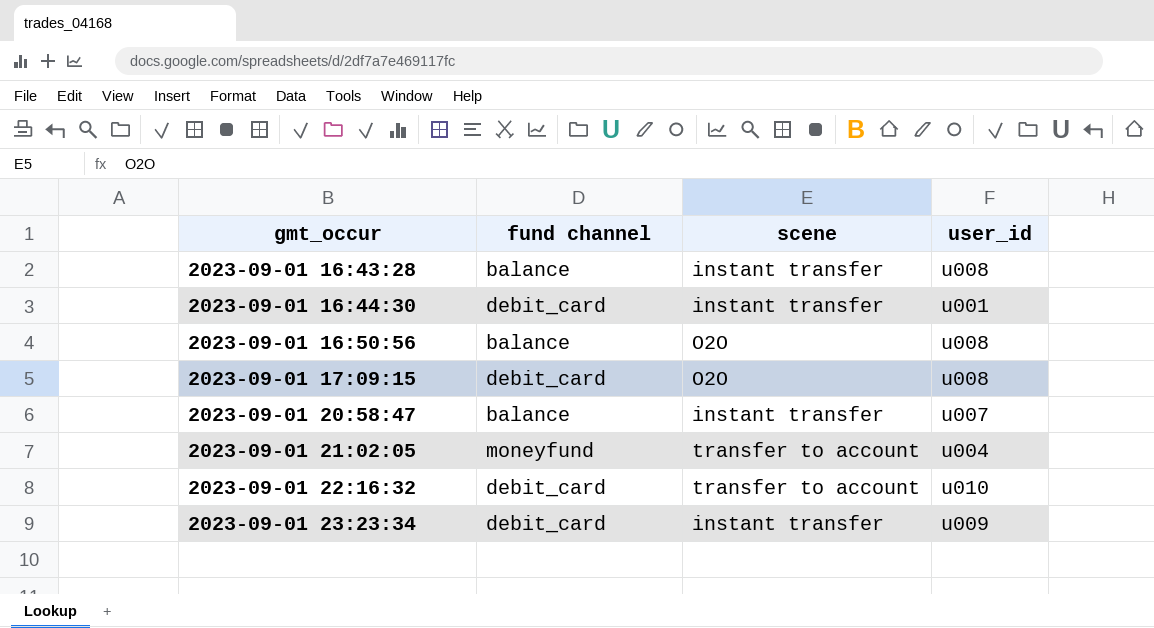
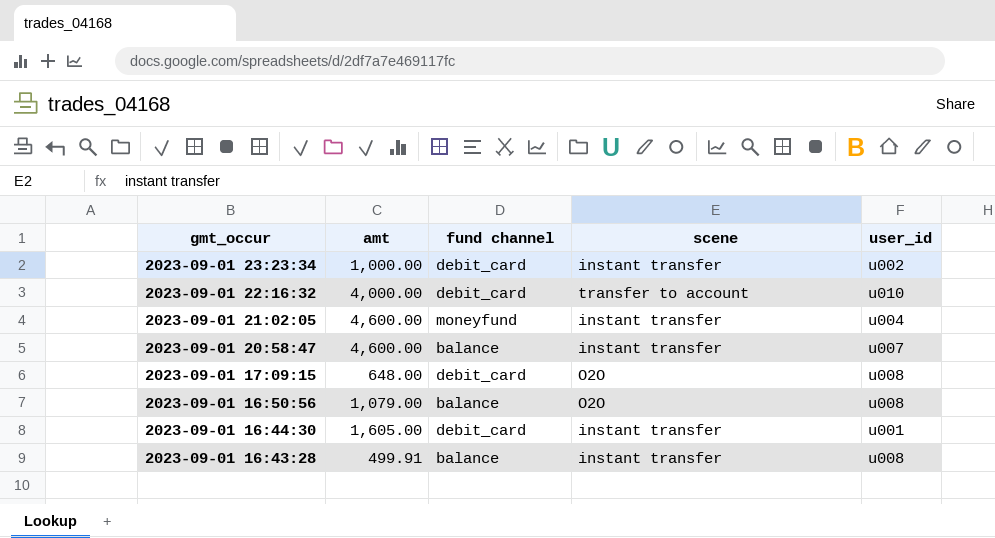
row order: gmt_occur ascending -> gmt_occur descending
column amt | position: none -> 2
2023-09-01 23:23:34 | user_id: u009 -> u002
2023-09-01 21:02:05 | scene: transfer to account -> instant transfer

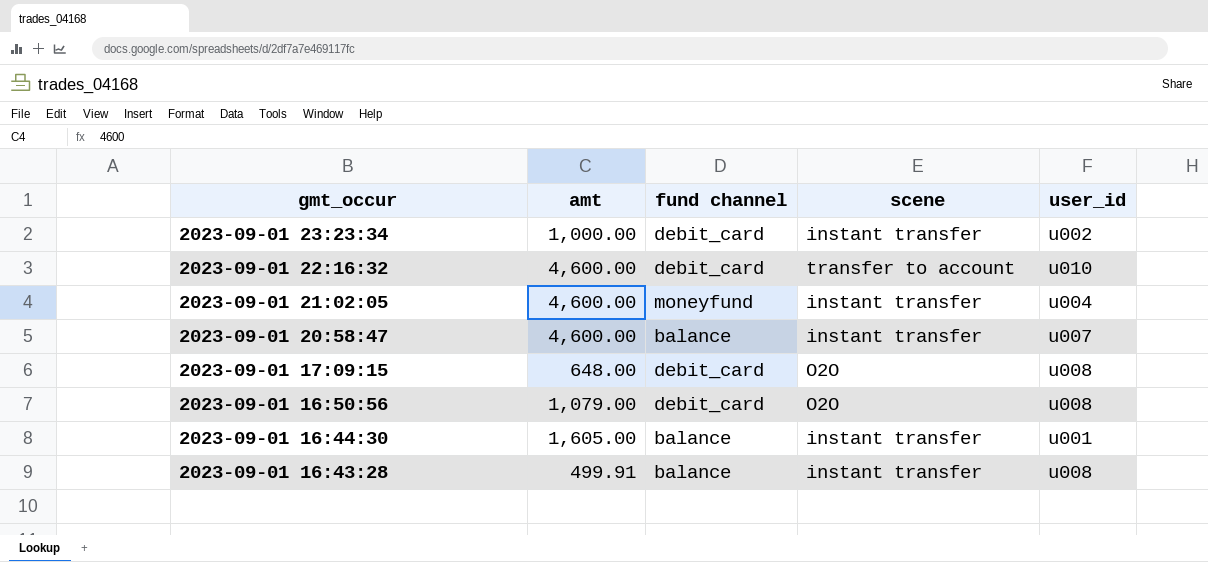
2023-09-01 22:16:32 | amt: 4,000.00 -> 4,600.00
2023-09-01 16:50:56 | fund channel: balance -> debit_card
2023-09-01 16:44:30 | fund channel: debit_card -> balance

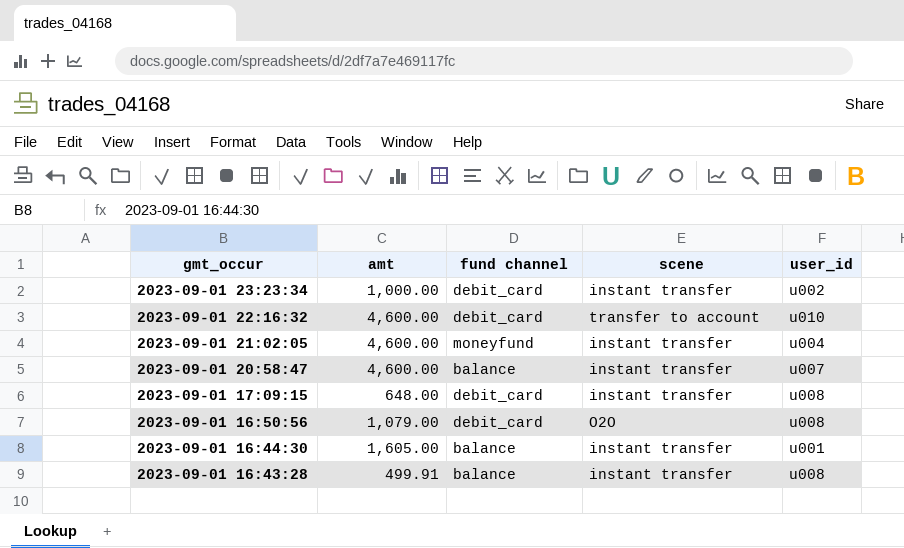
2023-09-01 17:09:15 | scene: O2O -> instant transfer

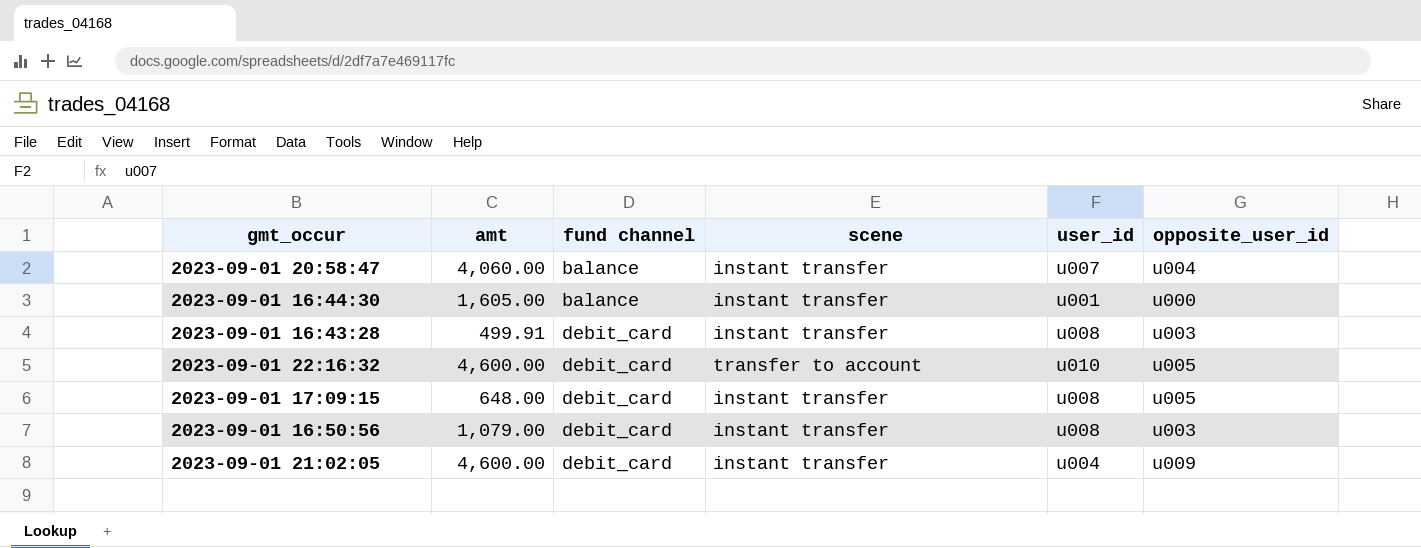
row order: gmt_occur descending -> fund channel ascending
column opposite_user_id | position: none -> 6
row 2023-09-01 23:23:34: 1,000.00 | debit_card | instant transfer | u002 -> none
2023-09-01 20:58:47 | amt: 4,600.00 -> 4,060.00
2023-09-01 16:43:28 | fund channel: balance -> debit_card
2023-09-01 16:50:56 | scene: O2O -> instant transfer
2023-09-01 21:02:05 | fund channel: moneyfund -> debit_card

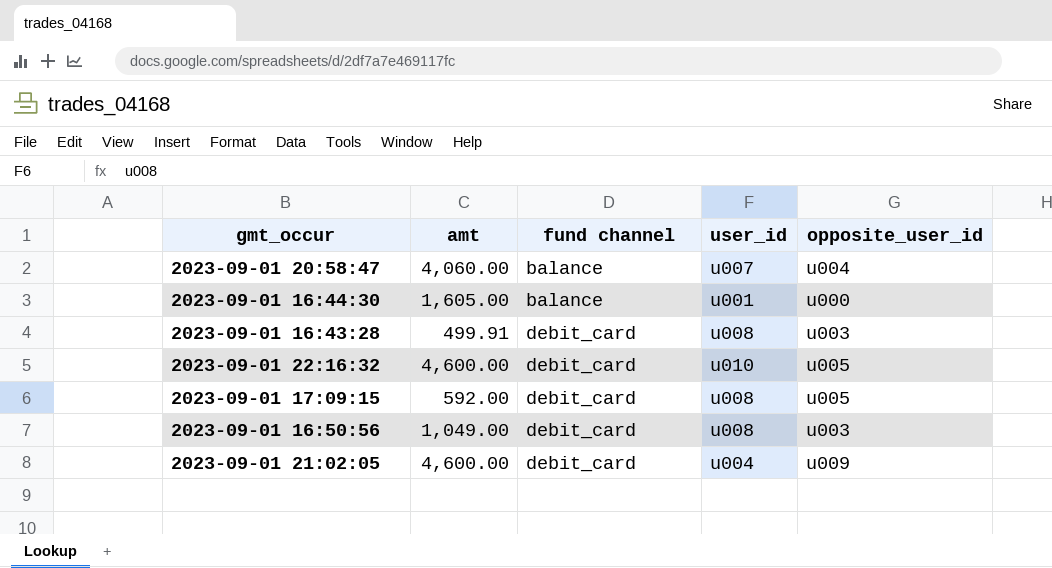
column scene | position: 4 -> none
2023-09-01 17:09:15 | amt: 648.00 -> 592.00
2023-09-01 16:50:56 | amt: 1,079.00 -> 1,049.00

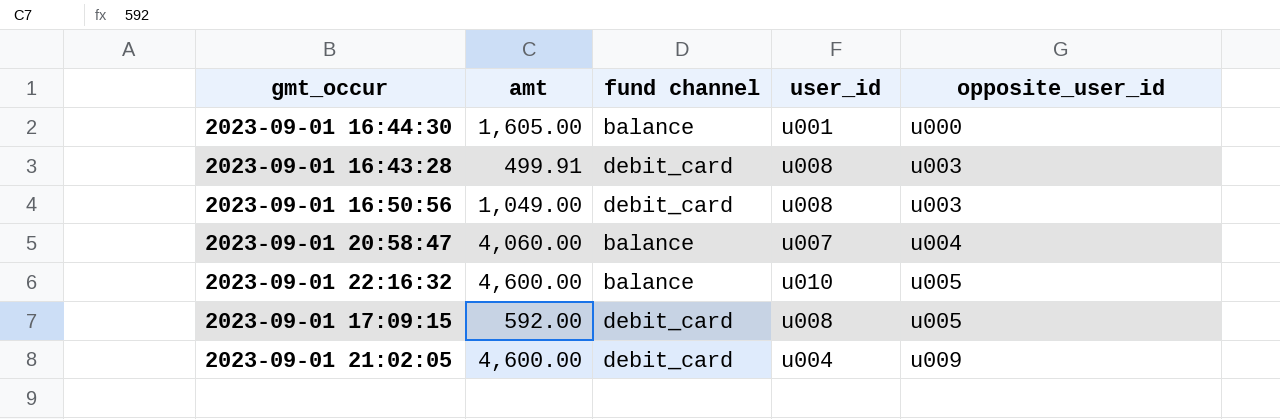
row order: fund channel ascending -> opposite_user_id ascending
2023-09-01 22:16:32 | fund channel: debit_card -> balance

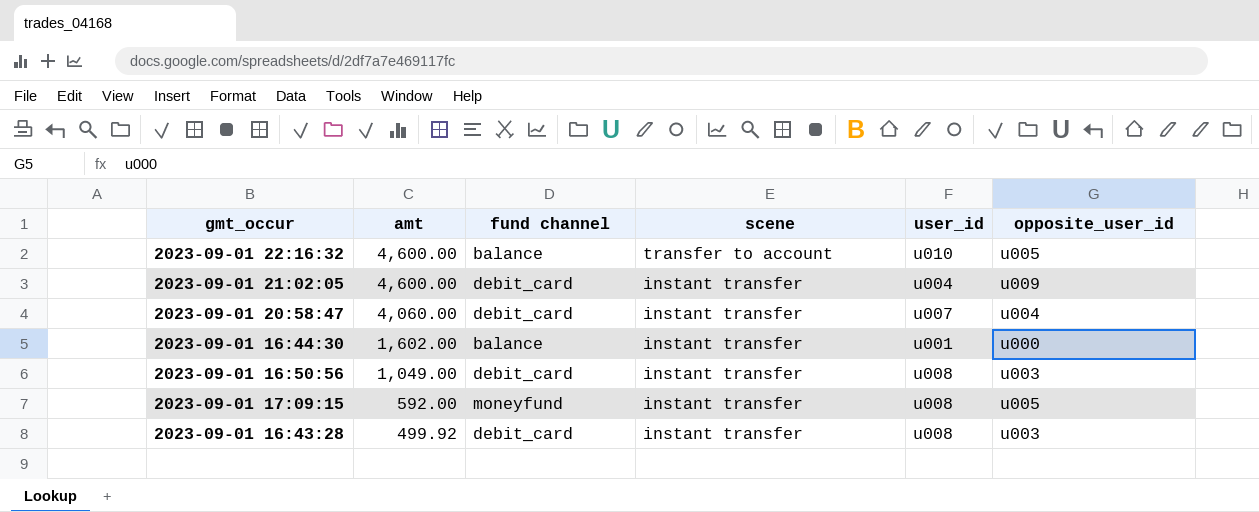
row order: opposite_user_id ascending -> amt descending
column scene | position: none -> 4
2023-09-01 20:58:47 | fund channel: balance -> debit_card
2023-09-01 16:44:30 | amt: 1,605.00 -> 1,602.00
2023-09-01 17:09:15 | fund channel: debit_card -> moneyfund
2023-09-01 16:43:28 | amt: 499.91 -> 499.92

